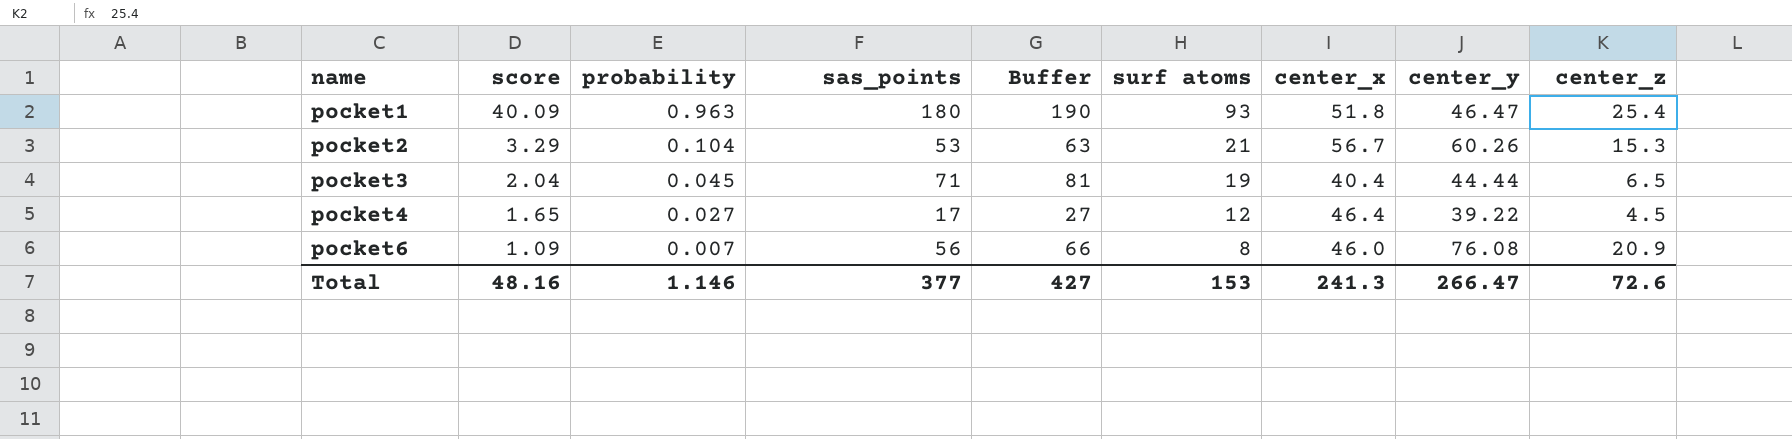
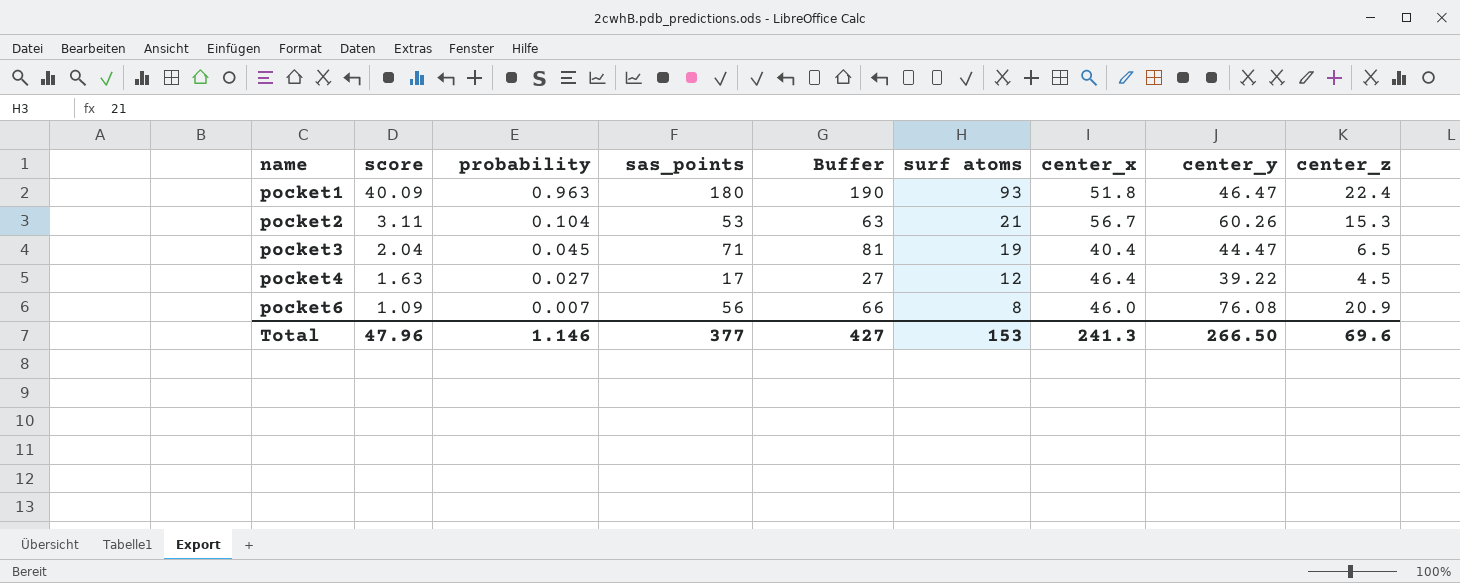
pocket1 | center_z: 25.4 -> 22.4
pocket2 | score: 3.29 -> 3.11
pocket3 | center_y: 44.44 -> 44.47
pocket4 | score: 1.65 -> 1.63
Total | score: 48.16 -> 47.96
Total | center_y: 266.47 -> 266.50
Total | center_z: 72.6 -> 69.6

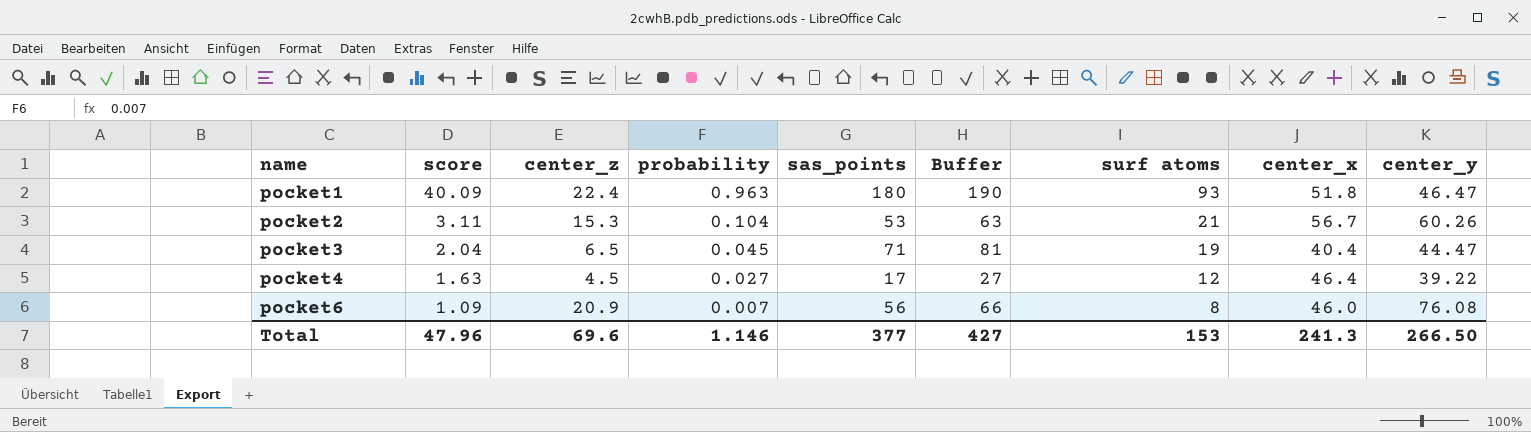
column center_z | position: 9 -> 3

